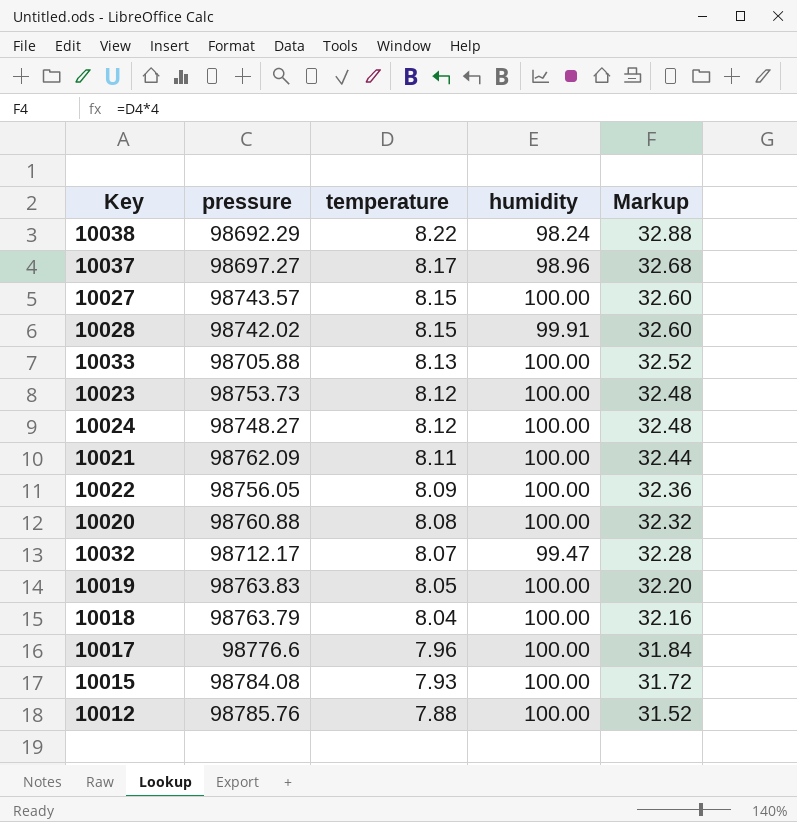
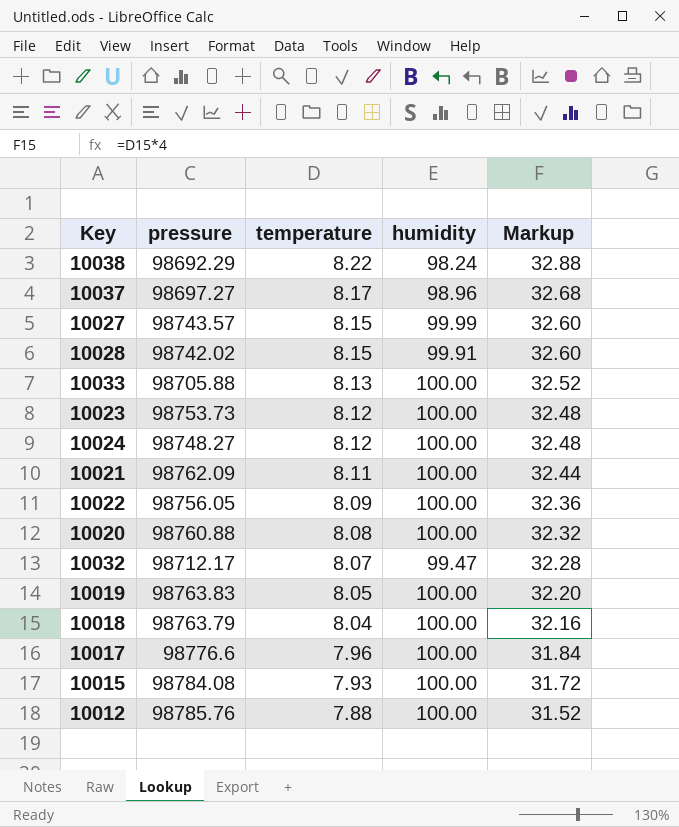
10027 | humidity: 100.00 -> 99.99

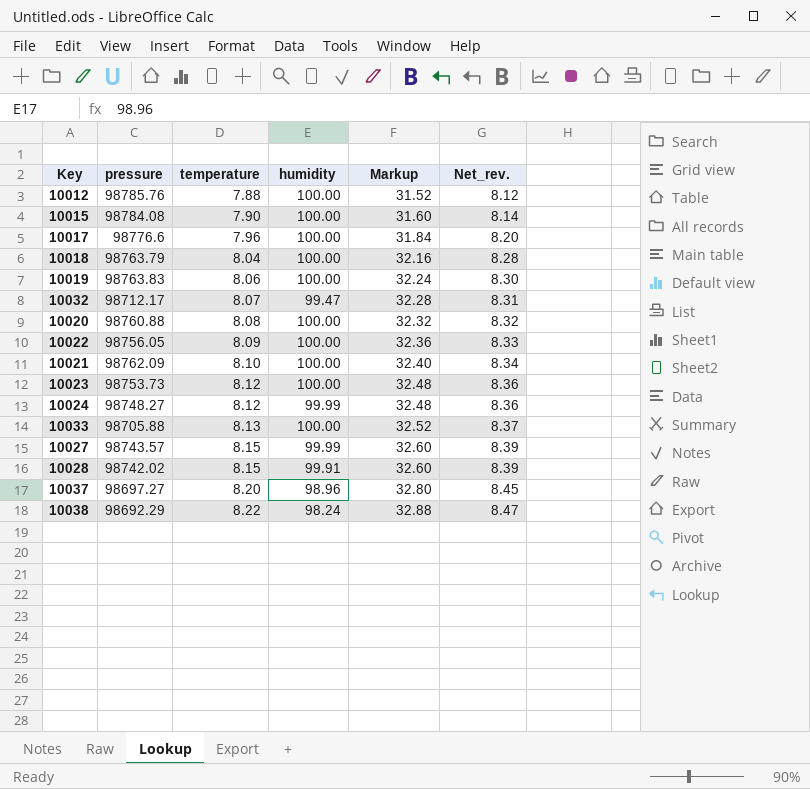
row order: temperature descending -> temperature ascending
column Net_rev. | formula: none -> [temperature] * 1.03
10015 | temperature: 7.93 -> 7.90
10015 | Markup: 31.72 -> 31.60
10019 | temperature: 8.05 -> 8.06
10019 | Markup: 32.20 -> 32.24
10021 | temperature: 8.11 -> 8.10
10021 | Markup: 32.44 -> 32.40
10024 | humidity: 100.00 -> 99.99
10037 | temperature: 8.17 -> 8.20
10037 | Markup: 32.68 -> 32.80

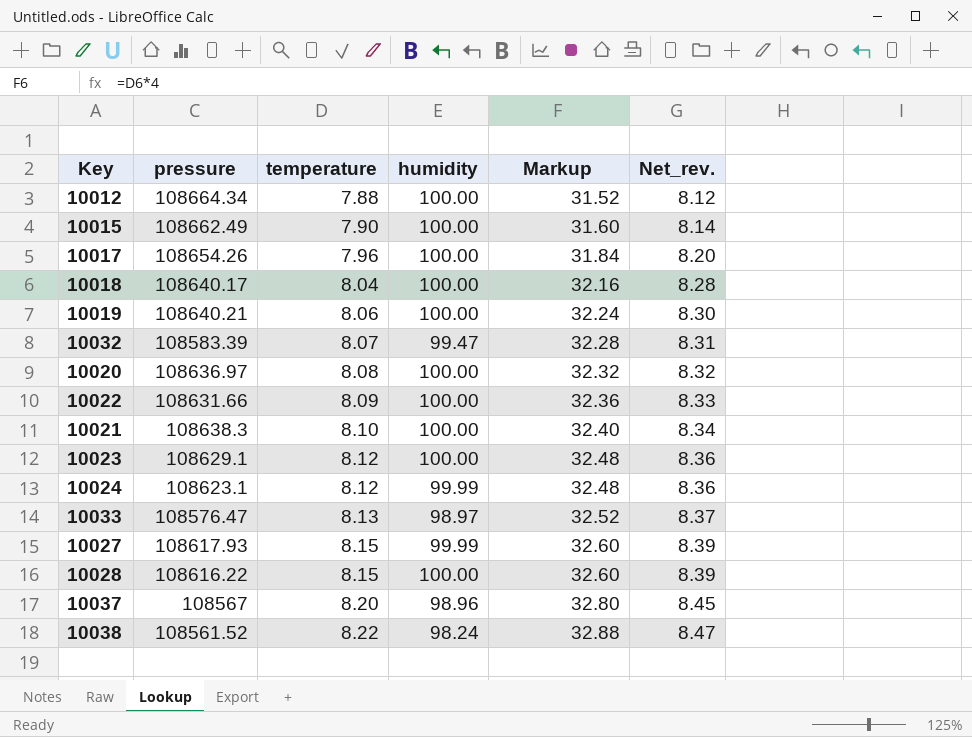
10012 | pressure: 98785.76 -> 108664.34
10015 | pressure: 98784.08 -> 108662.49
10017 | pressure: 98776.6 -> 108654.26
10018 | pressure: 98763.79 -> 108640.17
10019 | pressure: 98763.83 -> 108640.21
10032 | pressure: 98712.17 -> 108583.39
10020 | pressure: 98760.88 -> 108636.97
10022 | pressure: 98756.05 -> 108631.66
10021 | pressure: 98762.09 -> 108638.3
10023 | pressure: 98753.73 -> 108629.1
10024 | pressure: 98748.27 -> 108623.1
10033 | pressure: 98705.88 -> 108576.47
10033 | humidity: 100.00 -> 98.97
10027 | pressure: 98743.57 -> 108617.93
10028 | pressure: 98742.02 -> 108616.22
10028 | humidity: 99.91 -> 100.00
10037 | pressure: 98697.27 -> 108567
10038 | pressure: 98692.29 -> 108561.52

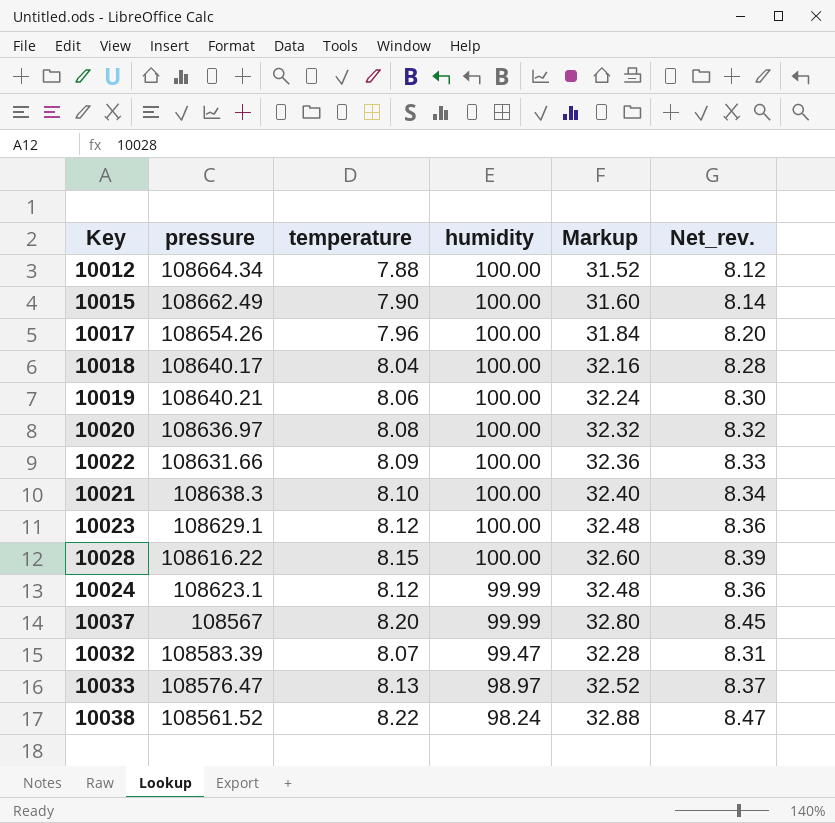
row order: temperature ascending -> humidity descending
row 10027: 108617.93 | 8.15 | 99.99 | 32.60 | 8.39 -> none
10037 | humidity: 98.96 -> 99.99

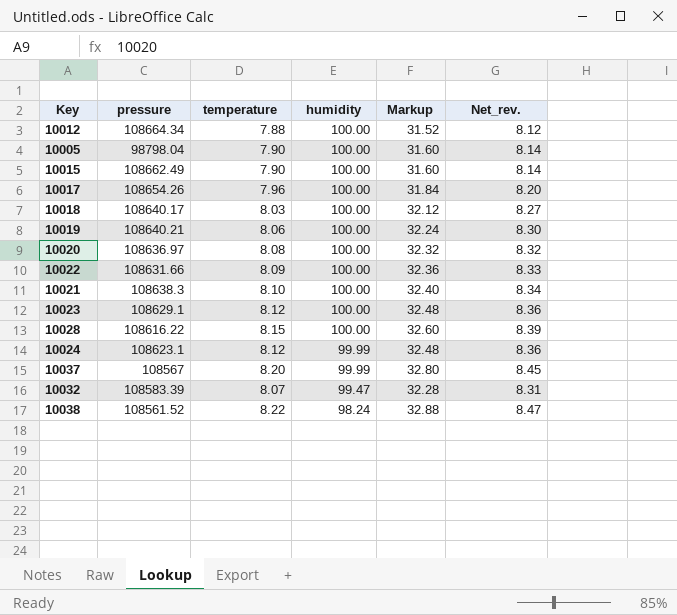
row 10033: 108576.47 | 8.13 | 98.97 | 32.52 | 8.37 -> none
row 10005: none -> 98798.04 | 7.90 | 100.00 | 31.60 | 8.14
10018 | temperature: 8.04 -> 8.03
10018 | Markup: 32.16 -> 32.12
10018 | Net_rev.: 8.28 -> 8.27

